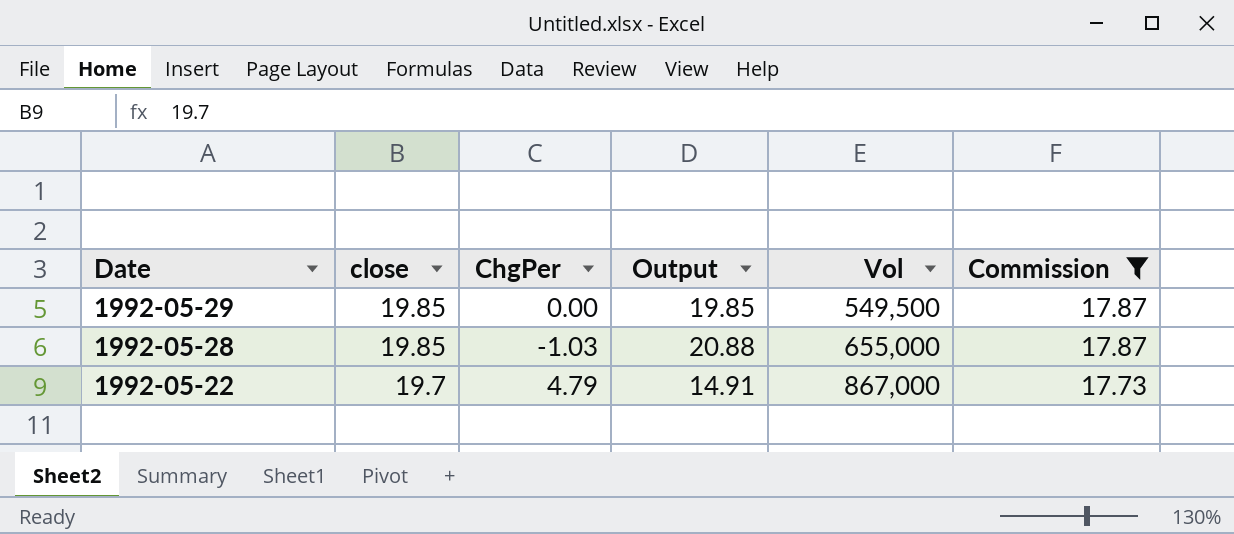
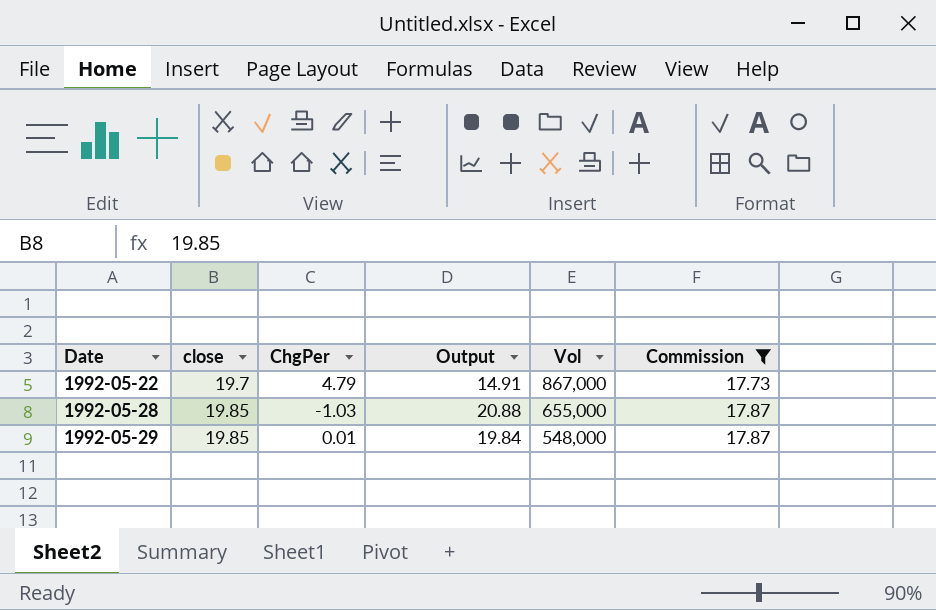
row order: Date descending -> Date ascending
1992-05-29 | ChgPer: 0.00 -> 0.01
1992-05-29 | Output: 19.85 -> 19.84
1992-05-29 | Vol: 549,500 -> 548,000

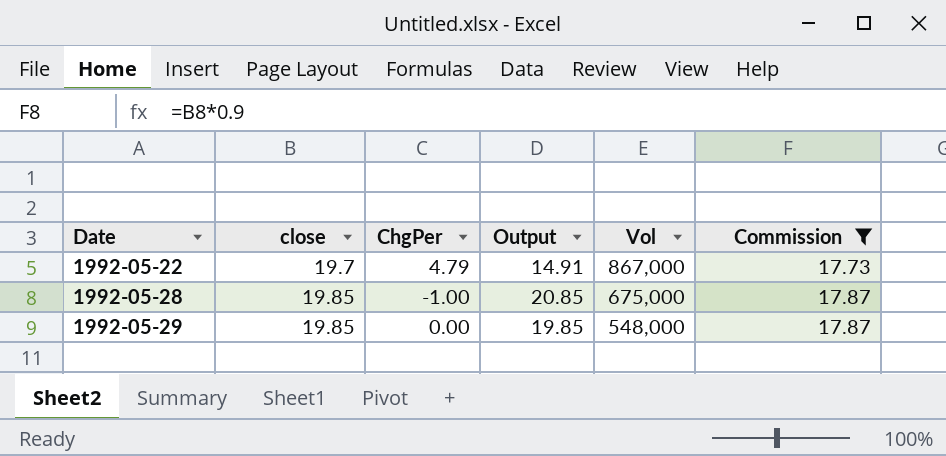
1992-05-28 | ChgPer: -1.03 -> -1.00
1992-05-28 | Output: 20.88 -> 20.85
1992-05-28 | Vol: 655,000 -> 675,000
1992-05-29 | ChgPer: 0.01 -> 0.00
1992-05-29 | Output: 19.84 -> 19.85

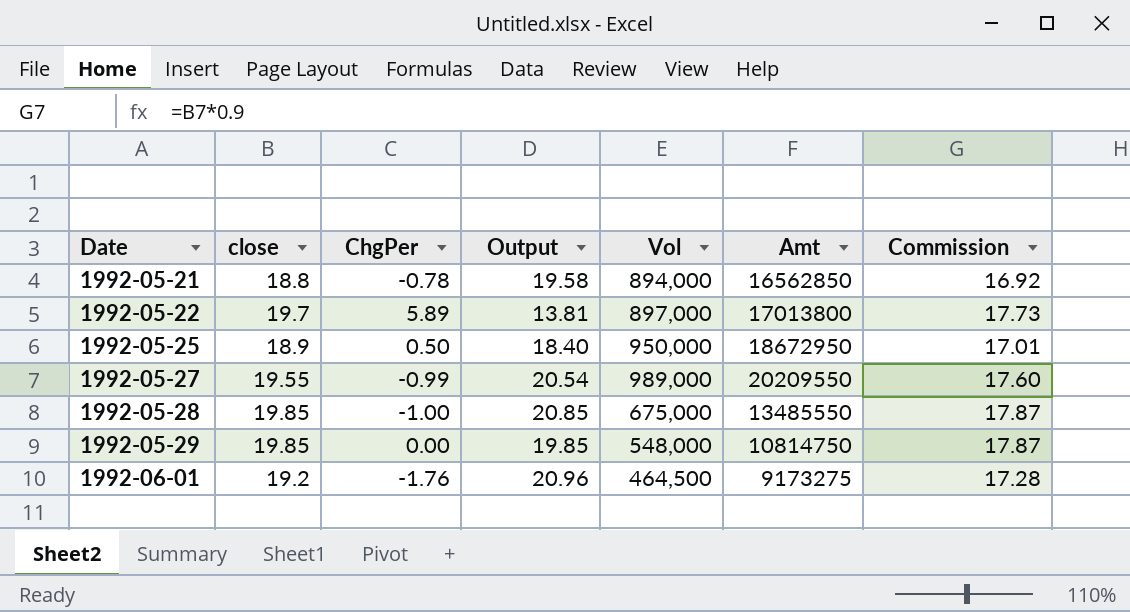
filter: Commission >= 17.73 -> none
column Amt | position: none -> 6
1992-05-22 | ChgPer: 4.79 -> 5.89
1992-05-22 | Output: 14.91 -> 13.81
1992-05-22 | Vol: 867,000 -> 897,000

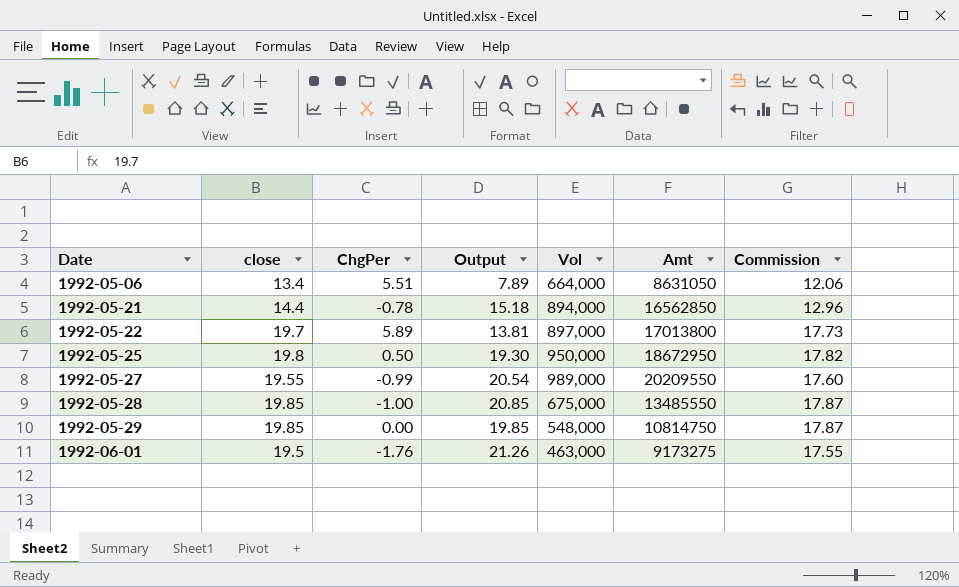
row 1992-05-06: none -> 13.4 | 5.51 | 7.89 | 664,000 | 8631050 | 12.06
1992-05-21 | close: 18.8 -> 14.4
1992-05-21 | Output: 19.58 -> 15.18
1992-05-21 | Commission: 16.92 -> 12.96
1992-05-25 | close: 18.9 -> 19.8
1992-05-25 | Output: 18.40 -> 19.30
1992-05-25 | Commission: 17.01 -> 17.82
1992-06-01 | close: 19.2 -> 19.5
1992-06-01 | Output: 20.96 -> 21.26
1992-06-01 | Vol: 464,500 -> 463,000
1992-06-01 | Commission: 17.28 -> 17.55

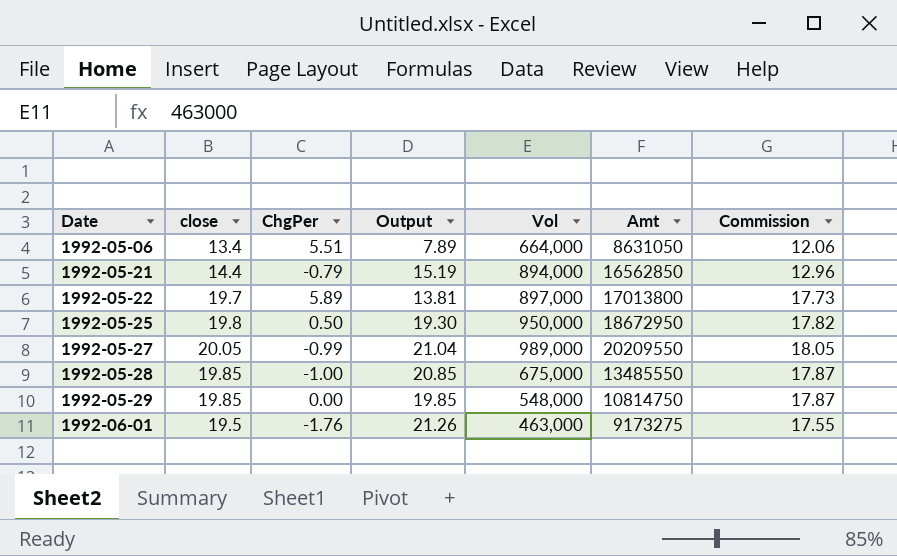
1992-05-21 | ChgPer: -0.78 -> -0.79
1992-05-21 | Output: 15.18 -> 15.19
1992-05-27 | close: 19.55 -> 20.05
1992-05-27 | Output: 20.54 -> 21.04
1992-05-27 | Commission: 17.60 -> 18.05

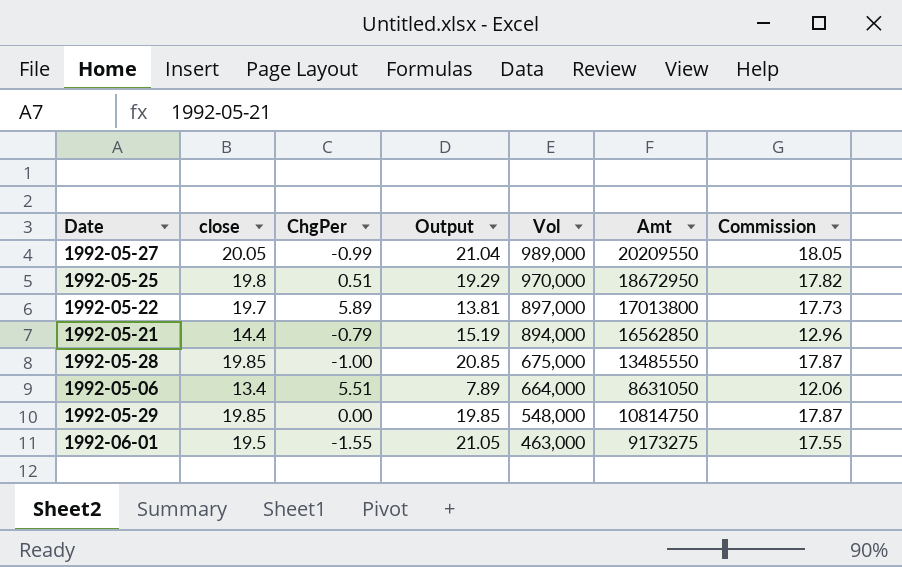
row order: Date ascending -> Vol descending
1992-05-25 | ChgPer: 0.50 -> 0.51
1992-05-25 | Output: 19.30 -> 19.29
1992-05-25 | Vol: 950,000 -> 970,000
1992-06-01 | ChgPer: -1.76 -> -1.55
1992-06-01 | Output: 21.26 -> 21.05

